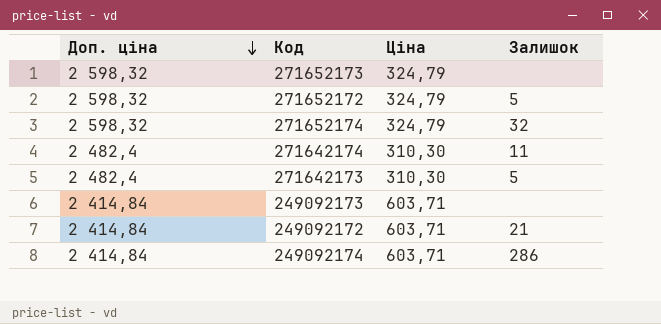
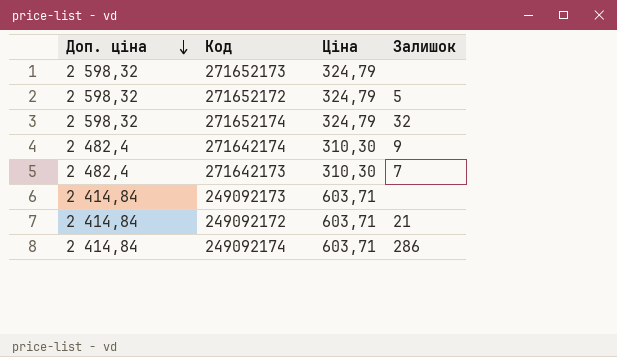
271642174 | Залишок: 11 -> 9
271642173 | Залишок: 5 -> 7

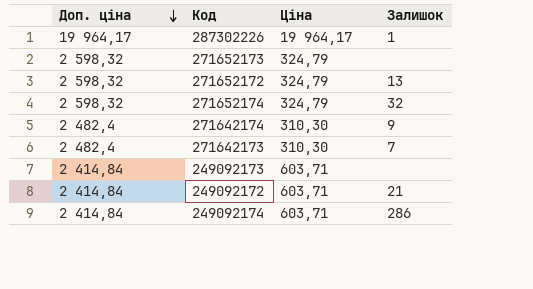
row 287302226: none -> 19 964,17 | 19 964,17 | 1
271652172 | Залишок: 5 -> 13

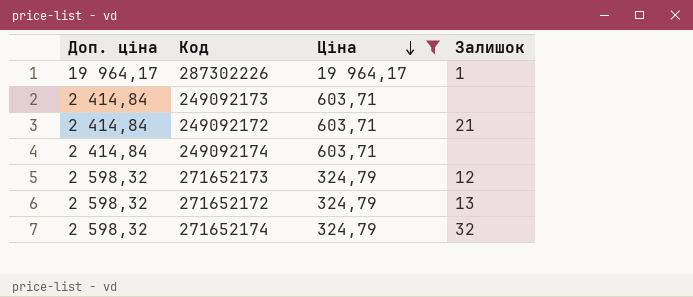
filter: none -> Ціна != 310,30
row order: Доп. ціна descending -> Ціна descending
249092174 | Залишок: 286 -> none
271652173 | Залишок: none -> 12

